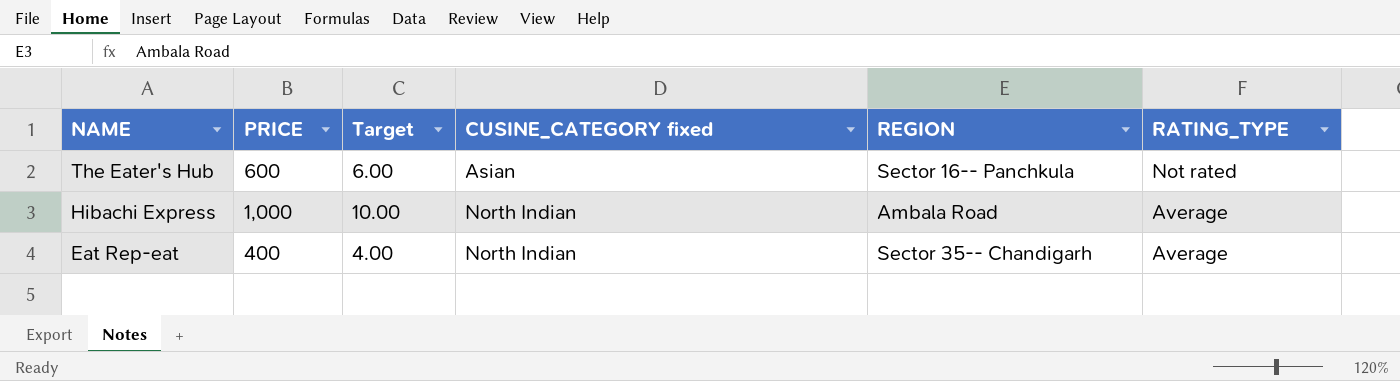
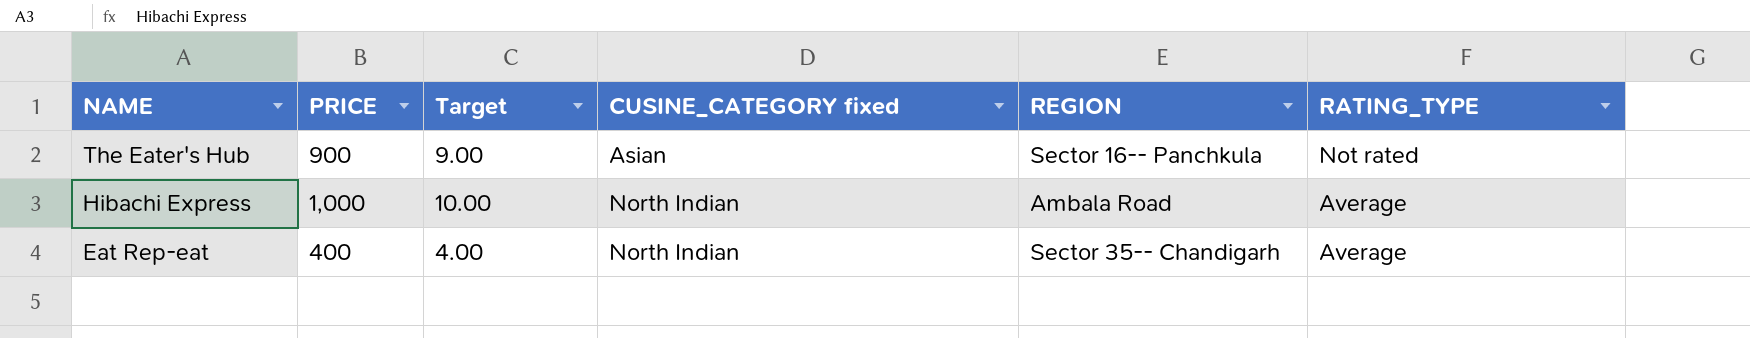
The Eater's Hub | PRICE: 600 -> 900
The Eater's Hub | Target: 6.00 -> 9.00

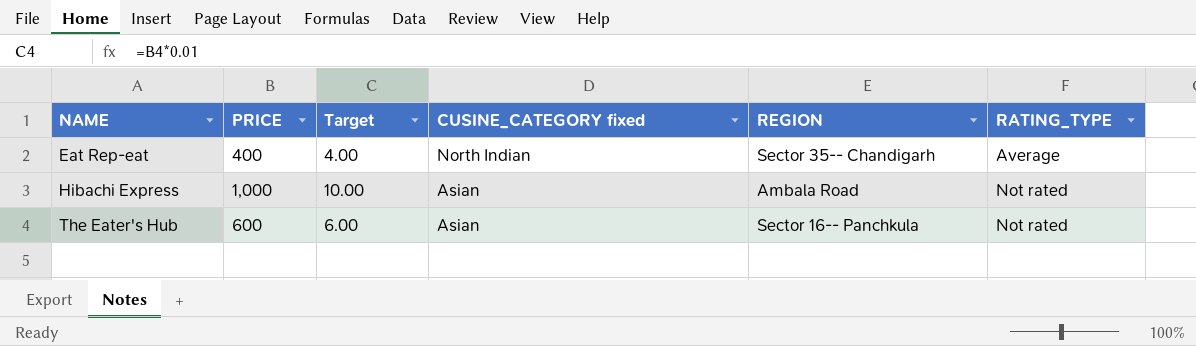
row order: NAME descending -> NAME ascending
Hibachi Express | CUSINE_CATEGORY fixed: North Indian -> Asian
Hibachi Express | RATING_TYPE: Average -> Not rated
The Eater's Hub | PRICE: 900 -> 600
The Eater's Hub | Target: 9.00 -> 6.00

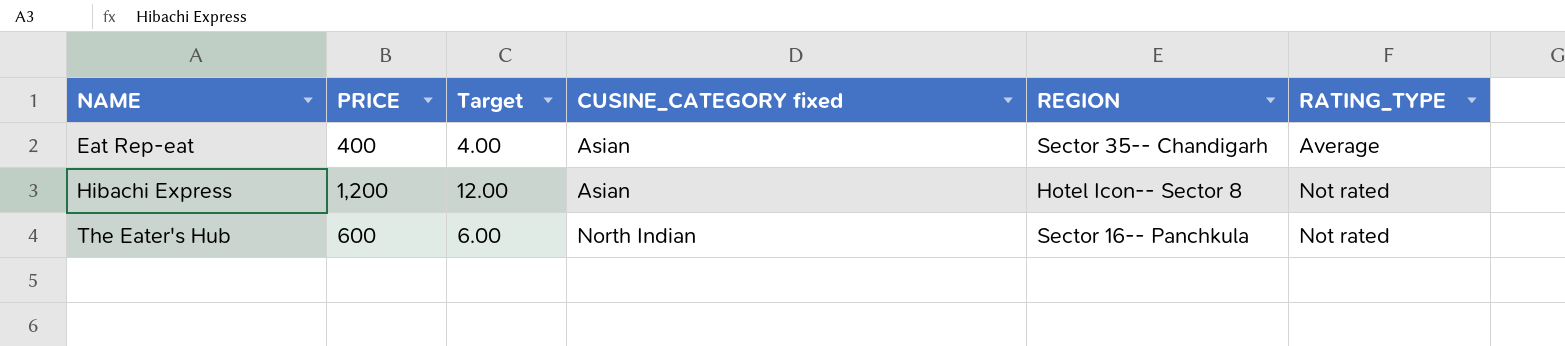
Eat Rep-eat | CUSINE_CATEGORY fixed: North Indian -> Asian
Hibachi Express | PRICE: 1,000 -> 1,200
Hibachi Express | Target: 10.00 -> 12.00
Hibachi Express | REGION: Ambala Road -> Hotel Icon-- Sector 8
The Eater's Hub | CUSINE_CATEGORY fixed: Asian -> North Indian

